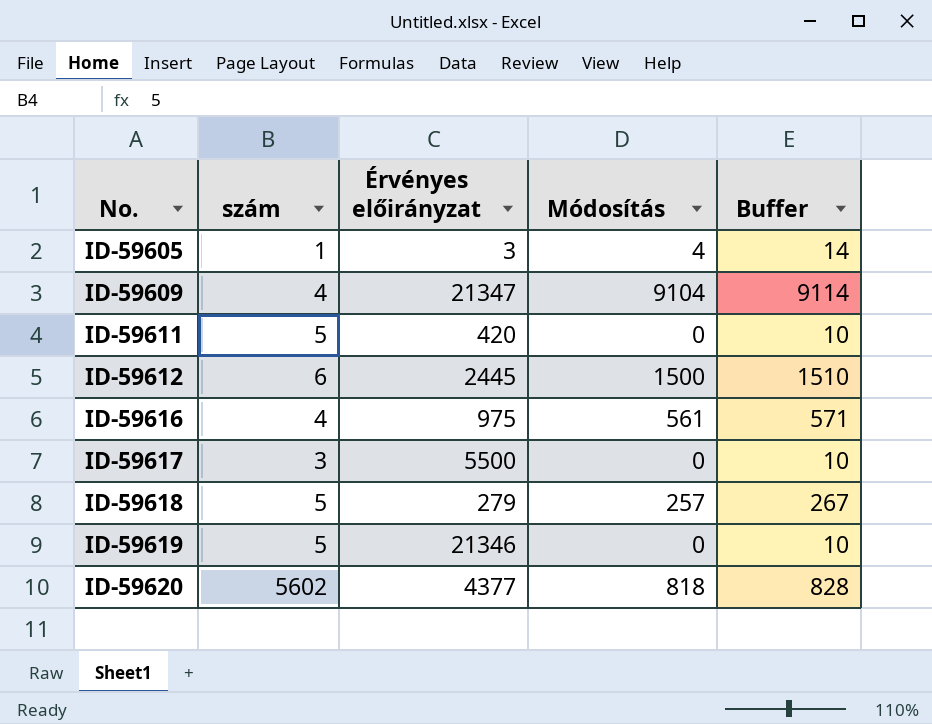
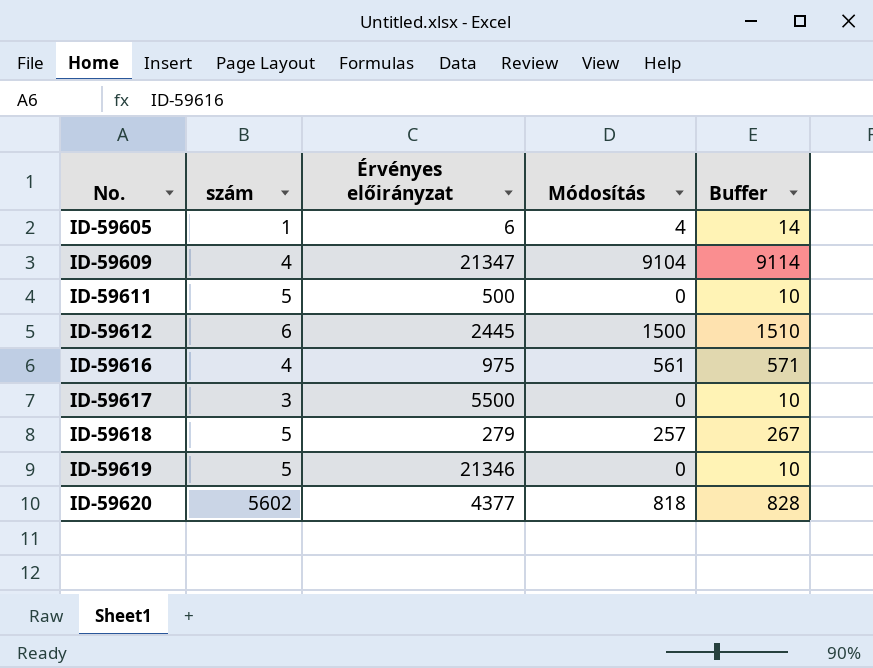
ID-59605 | Érvényes előirányzat: 3 -> 6
ID-59611 | Érvényes előirányzat: 420 -> 500

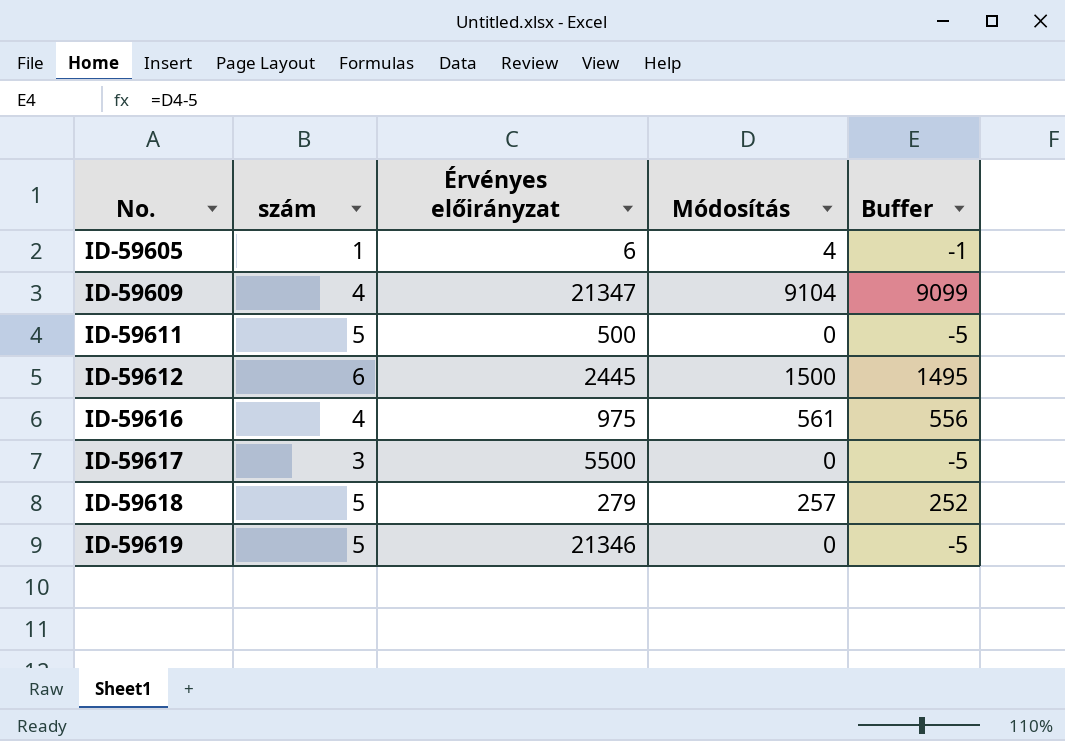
column Buffer | formula: [Módosítás] + 10 -> [Módosítás] - 5
row ID-59620: 5602 | 4377 | 818 | 828 -> none

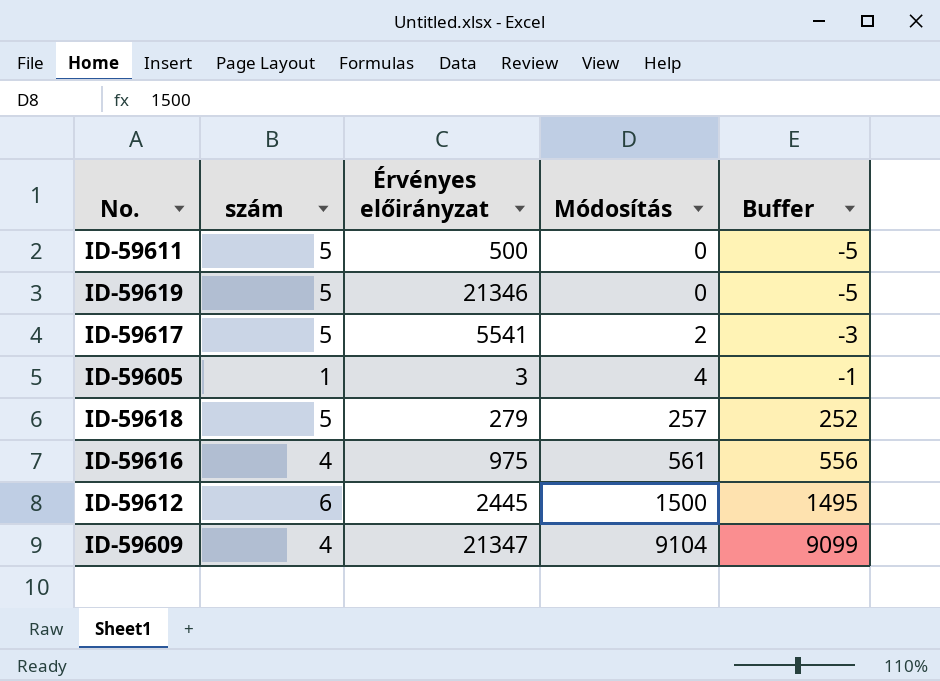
row order: No. ascending -> Módosítás ascending
ID-59617 | szám: 3 -> 5
ID-59617 | Érvényes előirányzat: 5500 -> 5541
ID-59617 | Módosítás: 0 -> 2
ID-59617 | Buffer: -5 -> -3
ID-59605 | Érvényes előirányzat: 6 -> 3

